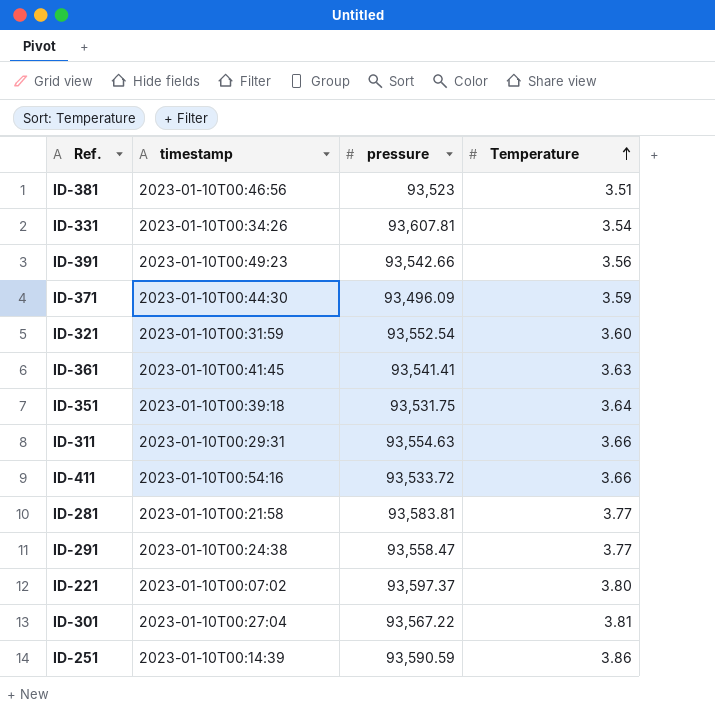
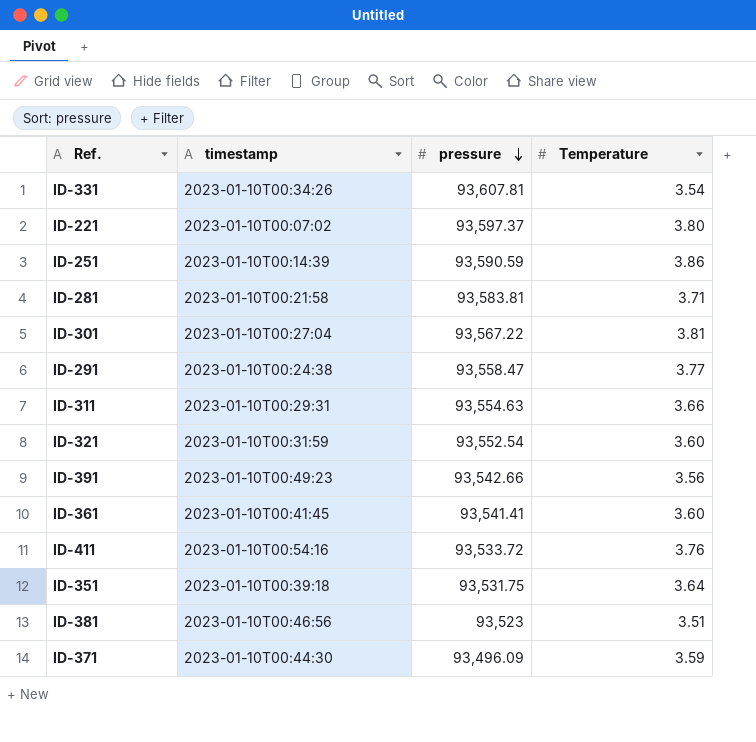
row order: Temperature ascending -> pressure descending
ID-281 | Temperature: 3.77 -> 3.71
ID-361 | Temperature: 3.63 -> 3.60
ID-411 | Temperature: 3.66 -> 3.76

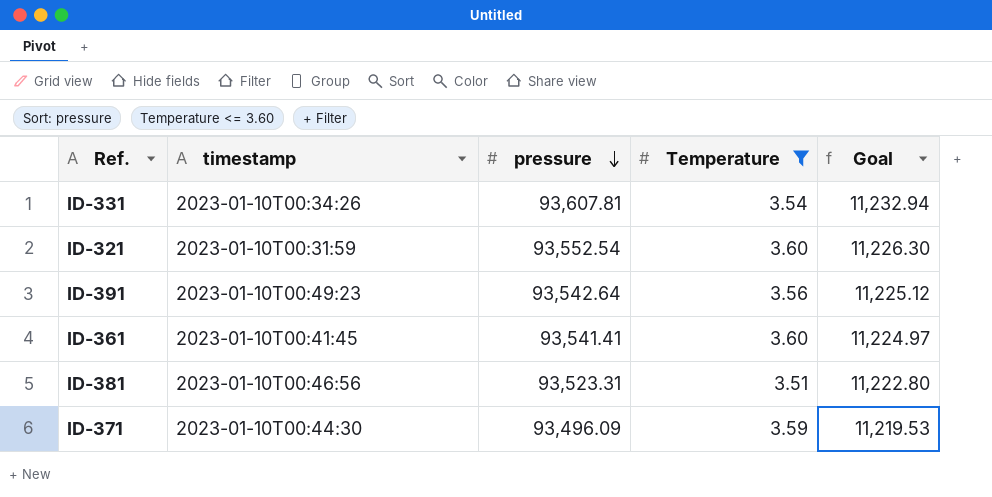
filter: none -> Temperature <= 3.60
column Goal | formula: none -> [pressure] * 0.12
ID-391 | pressure: 93,542.66 -> 93,542.64
ID-381 | pressure: 93,523 -> 93,523.31

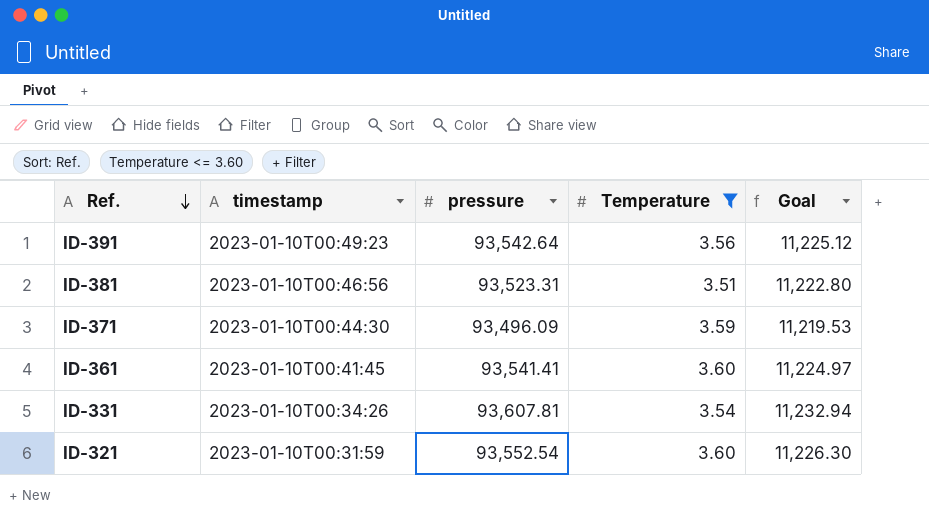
row order: pressure descending -> Ref. descending

